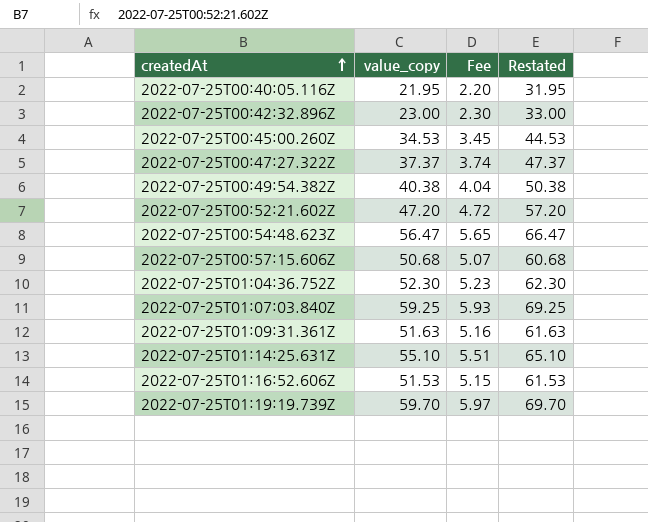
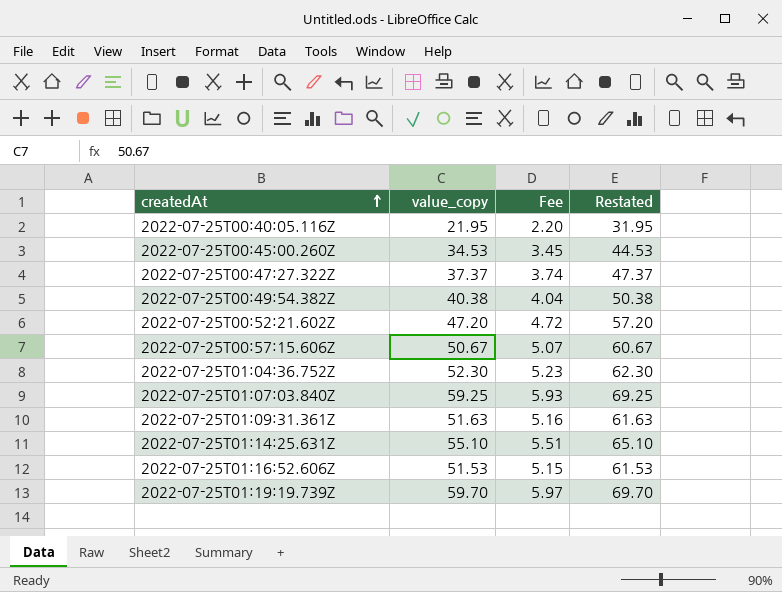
row 2022-07-25T00:42:32.896Z: 23.00 | 2.30 | 33.00 -> none
row 2022-07-25T00:54:48.623Z: 56.47 | 5.65 | 66.47 -> none
2022-07-25T00:57:15.606Z | value_copy: 50.68 -> 50.67
2022-07-25T00:57:15.606Z | Restated: 60.68 -> 60.67

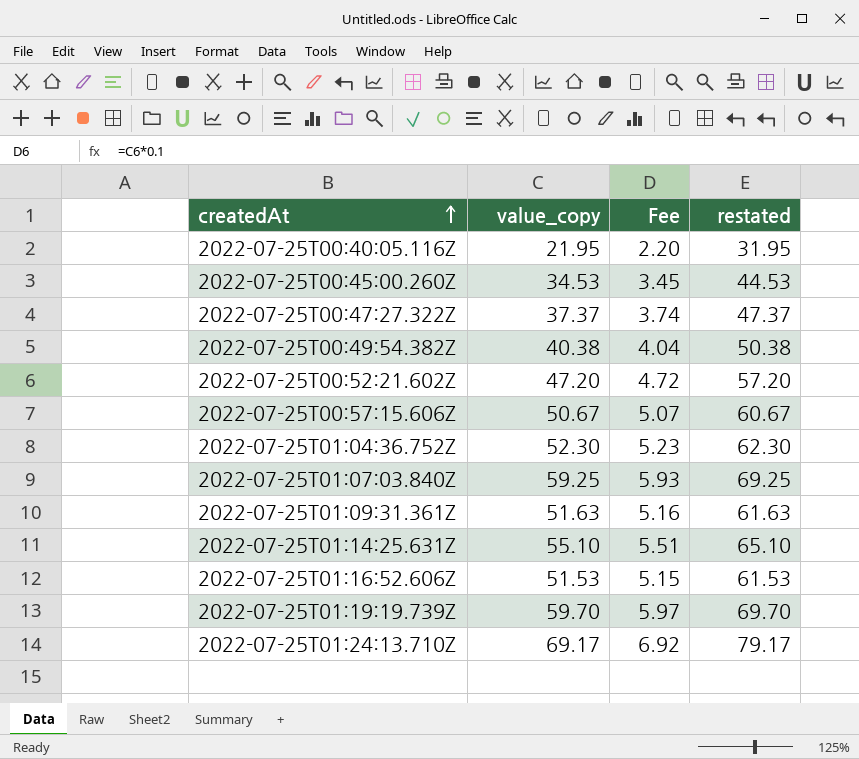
column name: Restated -> restated
row 2022-07-25T01:24:13.710Z: none -> 69.17 | 6.92 | 79.17

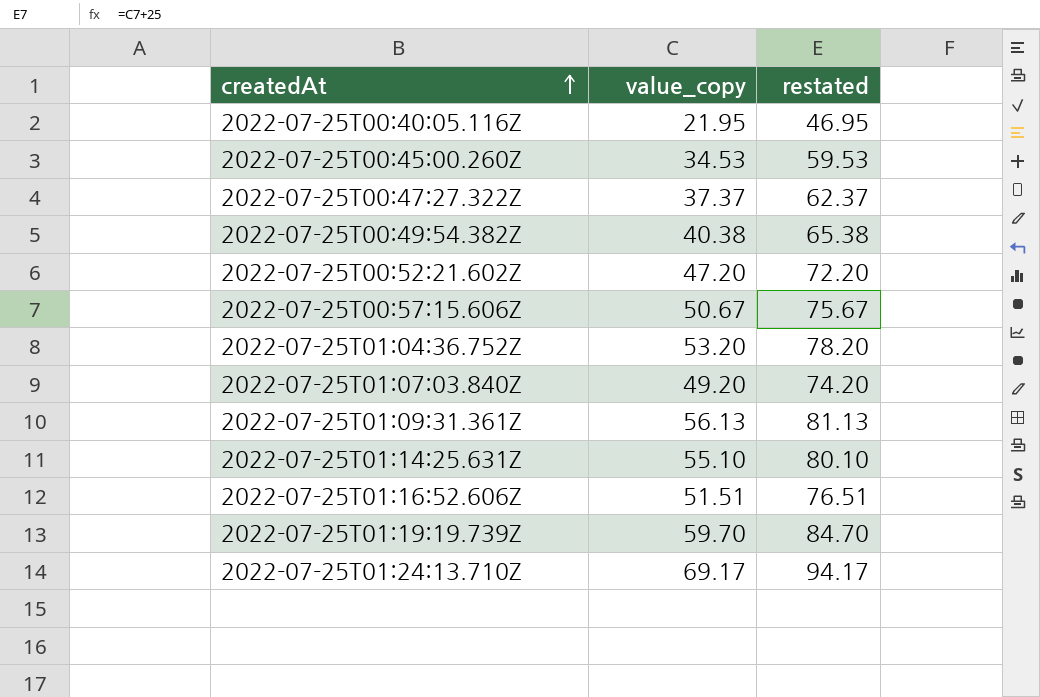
column Fee | formula: [value_copy] * 0.1 -> none
column restated | formula: [value_copy] + 10 -> [value_copy] + 25
2022-07-25T01:04:36.752Z | value_copy: 52.30 -> 53.20
2022-07-25T01:07:03.840Z | value_copy: 59.25 -> 49.20
2022-07-25T01:09:31.361Z | value_copy: 51.63 -> 56.13
2022-07-25T01:16:52.606Z | value_copy: 51.53 -> 51.51

